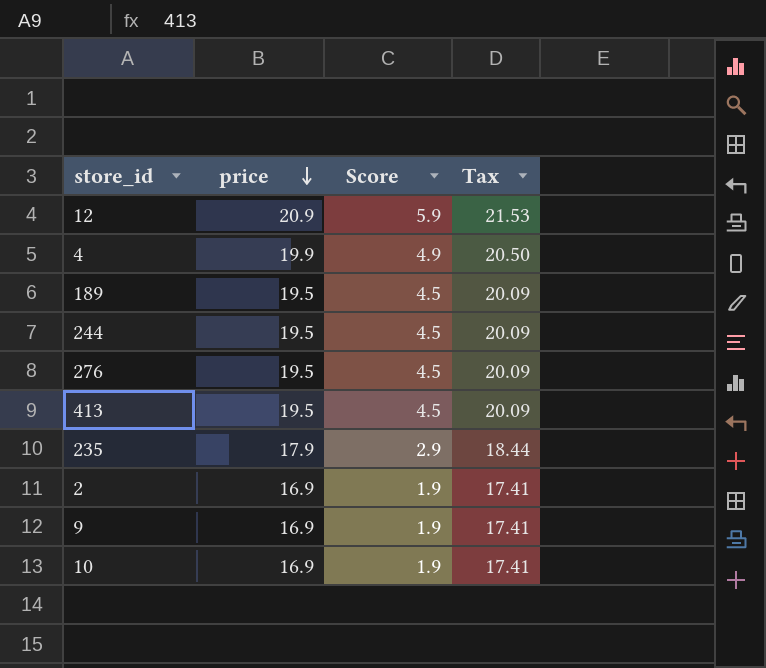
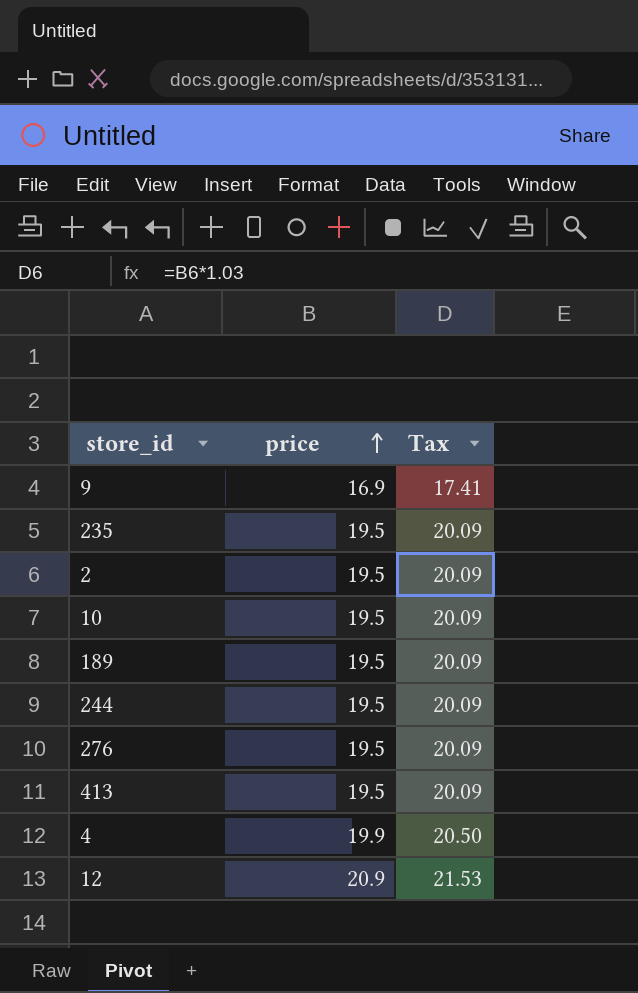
row order: price descending -> price ascending
column Score | formula: [price] - 15 -> none
235 | price: 17.9 -> 19.5
235 | Tax: 18.44 -> 20.09
2 | price: 16.9 -> 19.5
2 | Tax: 17.41 -> 20.09
10 | price: 16.9 -> 19.5
10 | Tax: 17.41 -> 20.09

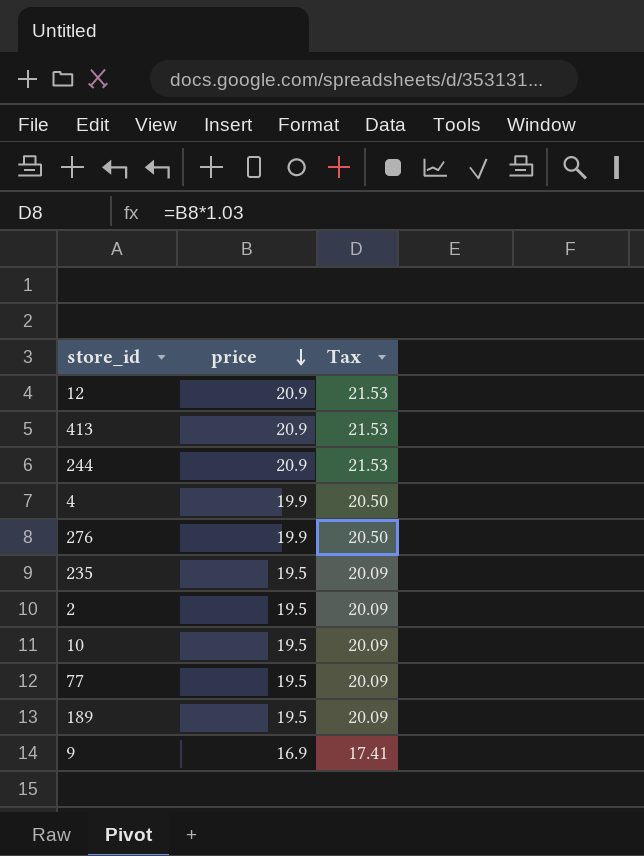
row order: price ascending -> price descending
413 | price: 19.5 -> 20.9
413 | Tax: 20.09 -> 21.53
244 | price: 19.5 -> 20.9
244 | Tax: 20.09 -> 21.53
276 | price: 19.5 -> 19.9
276 | Tax: 20.09 -> 20.50
row 77: none -> 19.5 | 20.09

